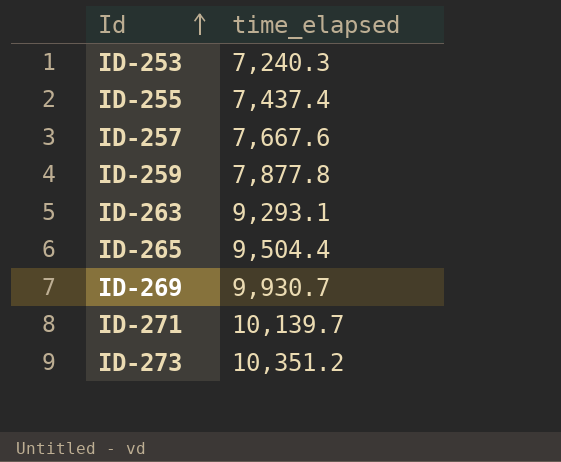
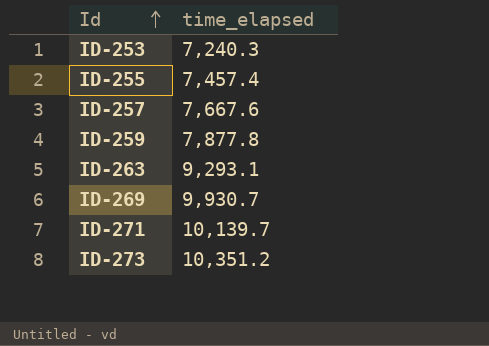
row ID-265: 9,504.4 -> none
ID-255 | time_elapsed: 7,437.4 -> 7,457.4

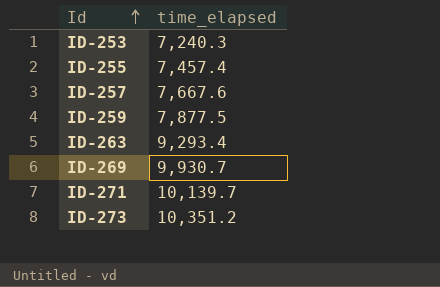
ID-259 | time_elapsed: 7,877.8 -> 7,877.5
ID-263 | time_elapsed: 9,293.1 -> 9,293.4

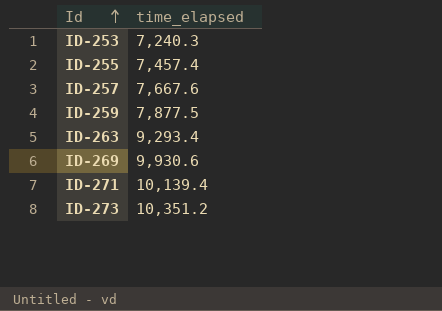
ID-269 | time_elapsed: 9,930.7 -> 9,930.6
ID-271 | time_elapsed: 10,139.7 -> 10,139.4

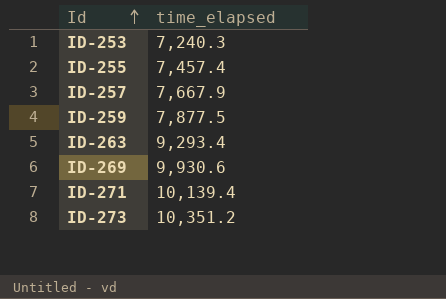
ID-257 | time_elapsed: 7,667.6 -> 7,667.9

